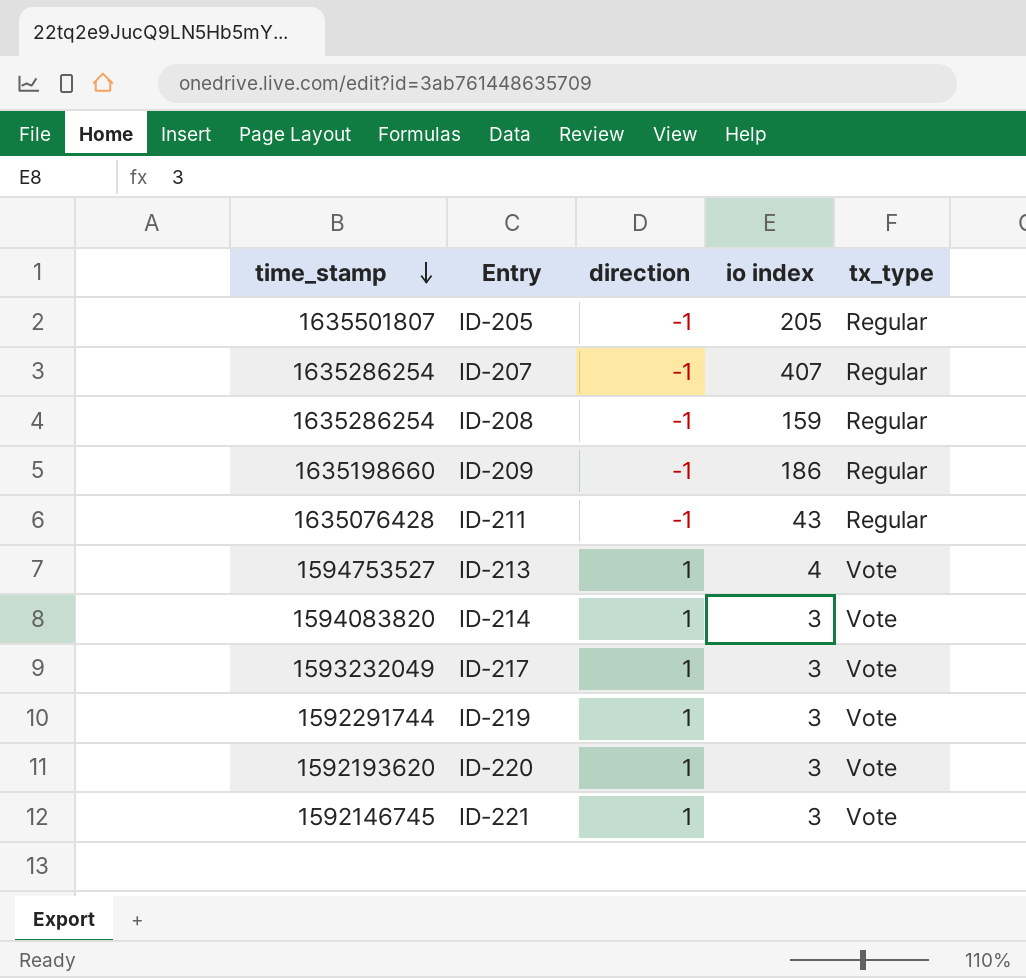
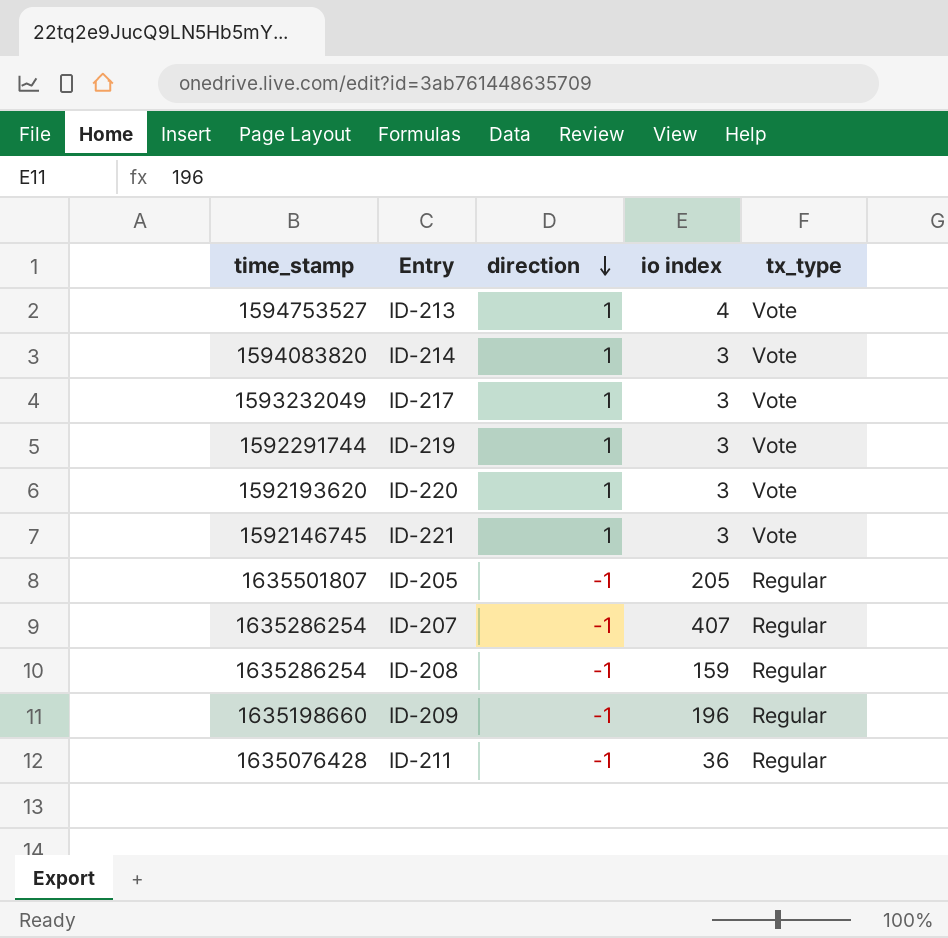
row order: time_stamp descending -> direction descending
ID-209 | io index: 186 -> 196
ID-211 | io index: 43 -> 36

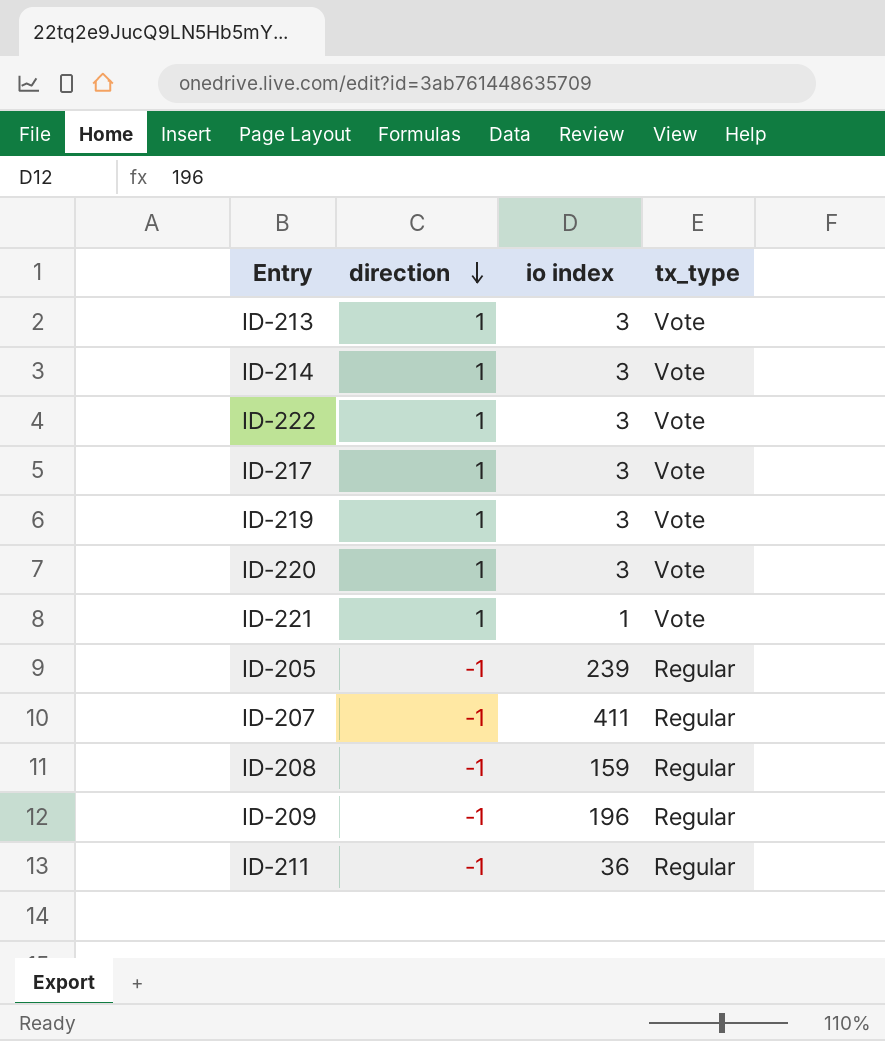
column time_stamp | position: 1 -> none
ID-213 | io index: 4 -> 3
row ID-222: none -> 1 | 3 | Vote
ID-221 | io index: 3 -> 1
ID-205 | io index: 205 -> 239
ID-207 | io index: 407 -> 411

